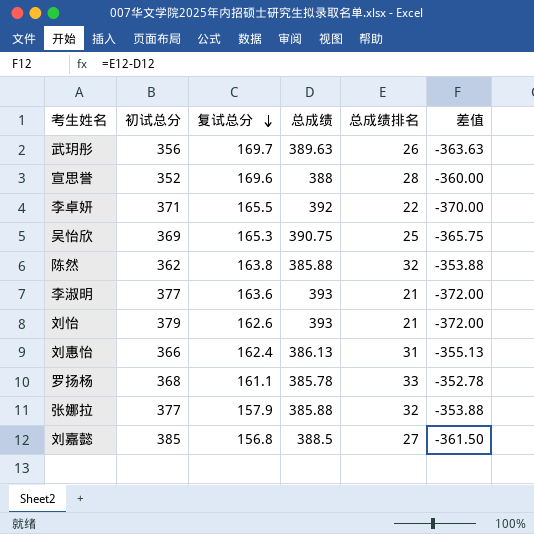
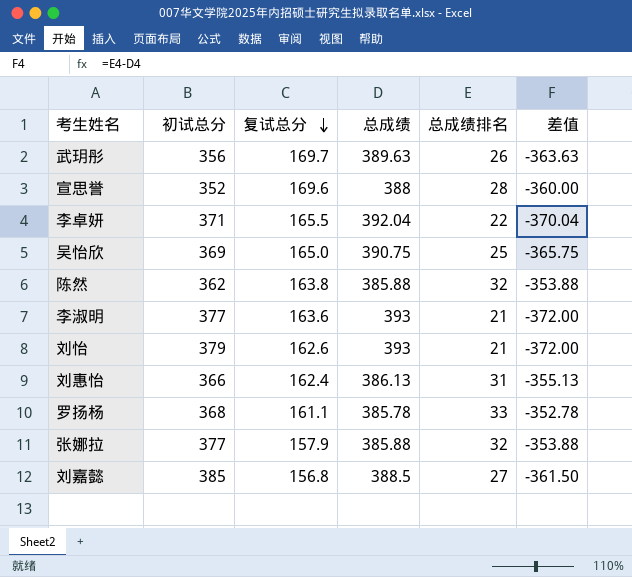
李卓妍 | 总成绩: 392 -> 392.04
李卓妍 | 差值: -370.00 -> -370.04
吴怡欣 | 复试总分: 165.3 -> 165.0

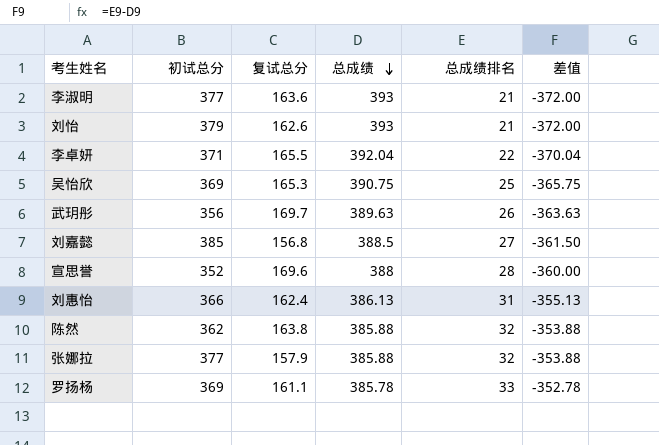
row order: 复试总分 descending -> 总成绩 descending
吴怡欣 | 复试总分: 165.0 -> 165.3
罗扬杨 | 初试总分: 368 -> 369

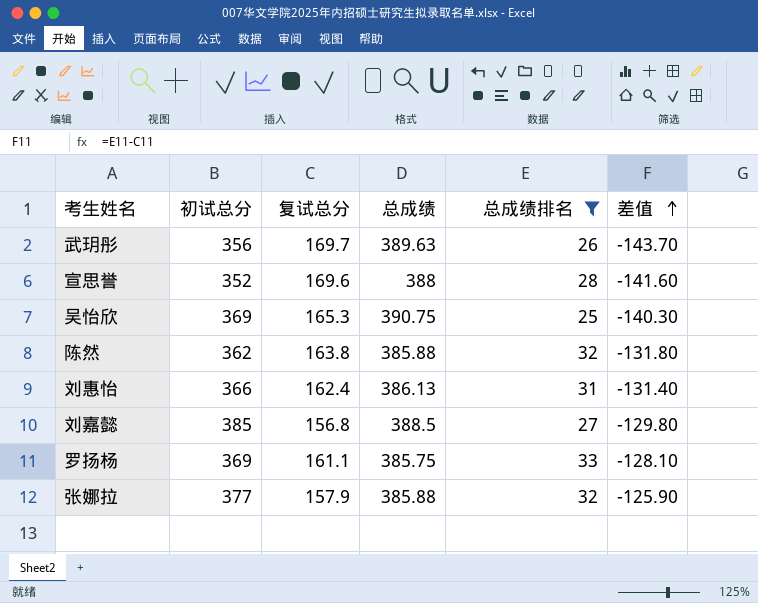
filter: none -> 总成绩排名 >= 25
row order: 总成绩 descending -> 差值 ascending
column 差值 | formula: [总成绩排名] - [总成绩] -> [总成绩排名] - [复试总分]
罗扬杨 | 总成绩: 385.78 -> 385.75

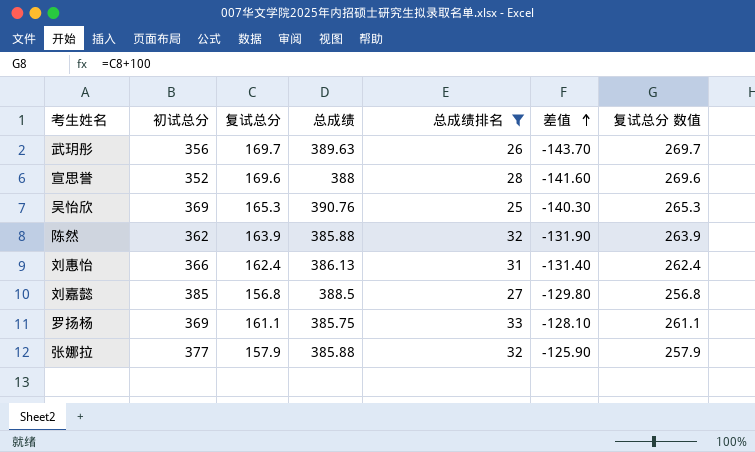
column 复试总分 数值 | formula: none -> [复试总分] + 100
吴怡欣 | 总成绩: 390.75 -> 390.76
陈然 | 复试总分: 163.8 -> 163.9
陈然 | 差值: -131.80 -> -131.90

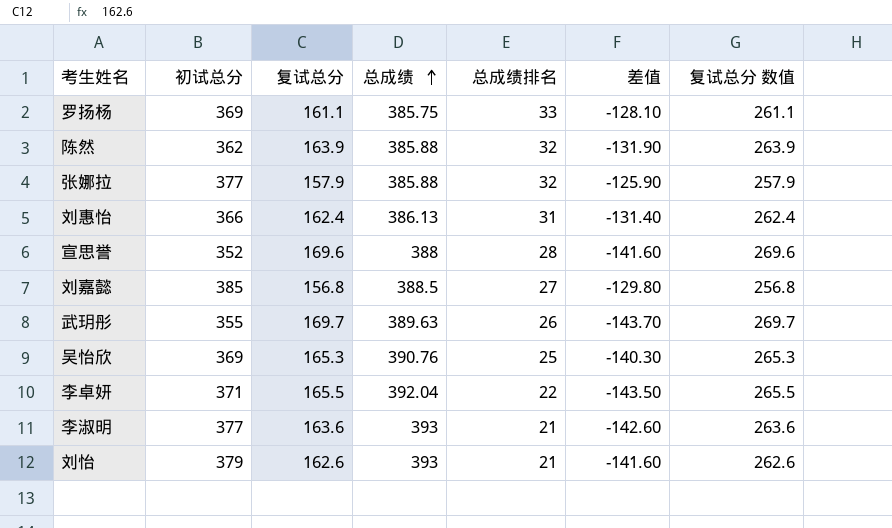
filter: 总成绩排名 >= 25 -> none
row order: 差值 ascending -> 总成绩 ascending
武玥彤 | 初试总分: 356 -> 355

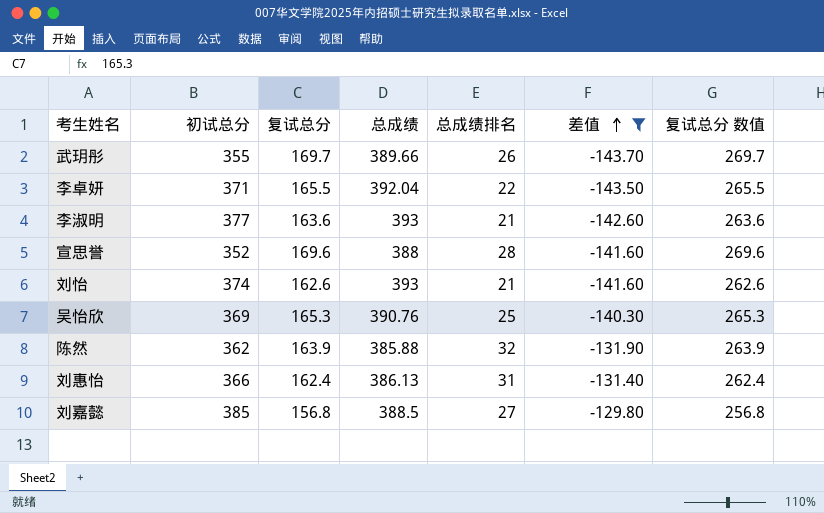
filter: none -> 差值 <= -129.80
row order: 总成绩 ascending -> 差值 ascending
武玥彤 | 总成绩: 389.63 -> 389.66
刘怡 | 初试总分: 379 -> 374

